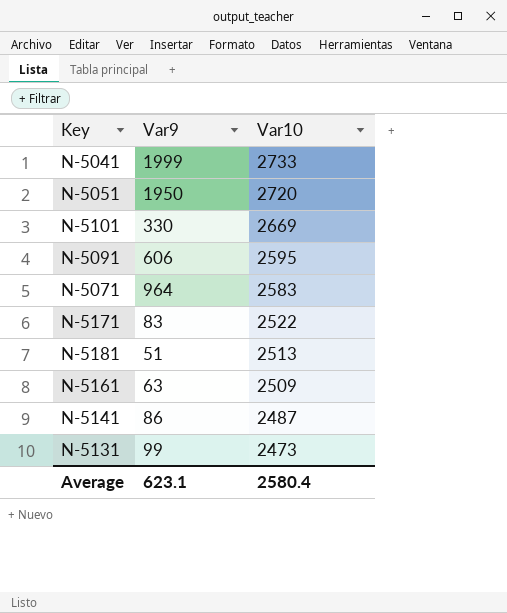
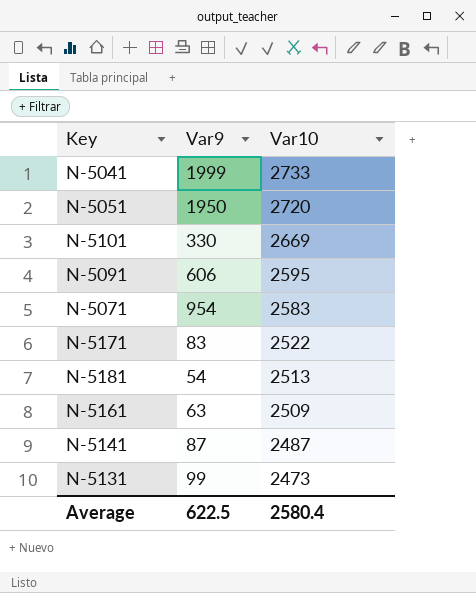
N-5071 | Var9: 964 -> 954
N-5181 | Var9: 51 -> 54
N-5141 | Var9: 86 -> 87
Average | Var9: 623.1 -> 622.5

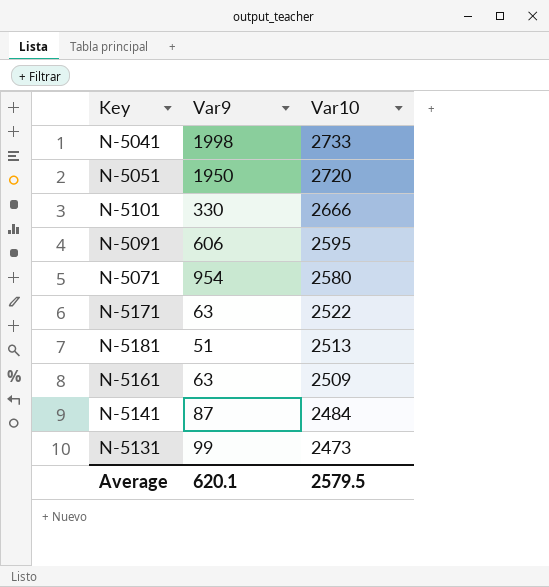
N-5041 | Var9: 1999 -> 1998
N-5101 | Var10: 2669 -> 2666
N-5071 | Var10: 2583 -> 2580
N-5171 | Var9: 83 -> 63
N-5181 | Var9: 54 -> 51
N-5141 | Var10: 2487 -> 2484
Average | Var9: 622.5 -> 620.1
Average | Var10: 2580.4 -> 2579.5

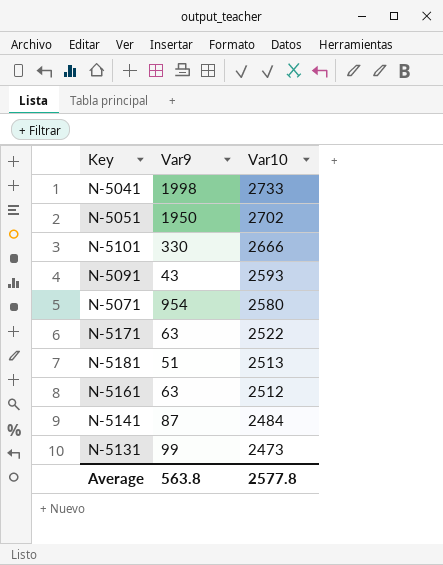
N-5051 | Var10: 2720 -> 2702
N-5091 | Var9: 606 -> 43
N-5091 | Var10: 2595 -> 2593
N-5161 | Var10: 2509 -> 2512
Average | Var9: 620.1 -> 563.8
Average | Var10: 2579.5 -> 2577.8

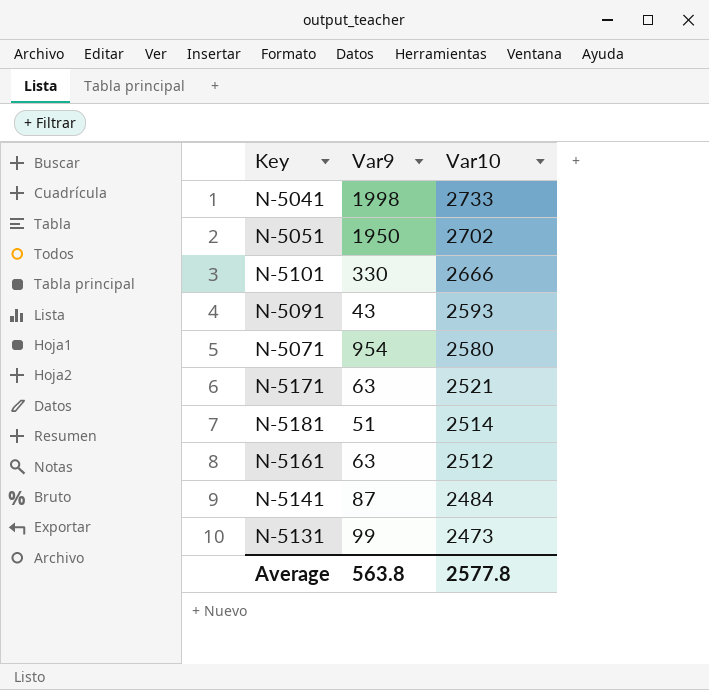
N-5171 | Var10: 2522 -> 2521
N-5181 | Var10: 2513 -> 2514

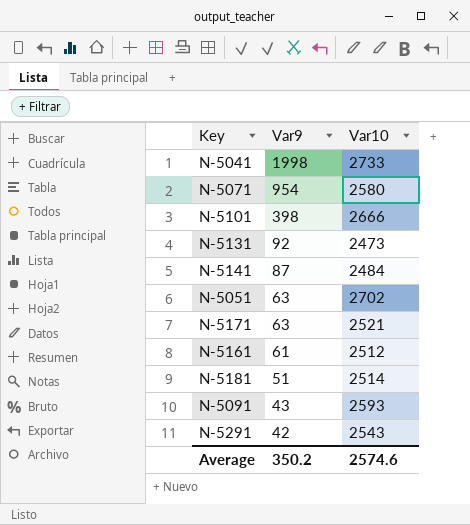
row order: Var10 descending -> Var9 descending
N-5101 | Var9: 330 -> 398
N-5131 | Var9: 99 -> 92
N-5051 | Var9: 1950 -> 63
N-5161 | Var9: 63 -> 61
row N-5291: none -> 42 | 2543
Average | Var9: 563.8 -> 350.2
Average | Var10: 2577.8 -> 2574.6

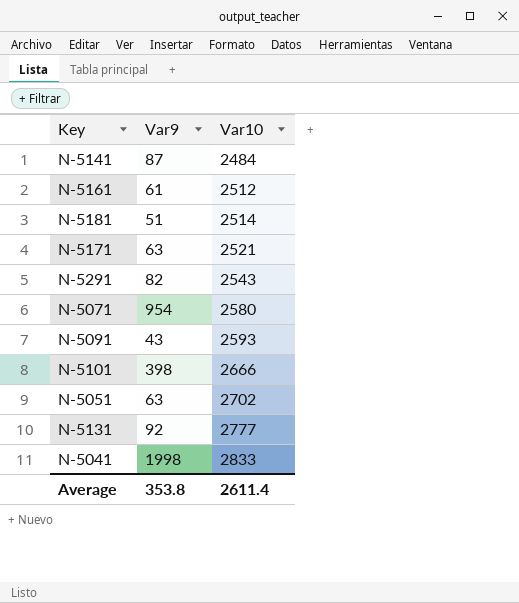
row order: Var9 descending -> Var10 ascending
N-5291 | Var9: 42 -> 82
N-5131 | Var10: 2473 -> 2777
N-5041 | Var10: 2733 -> 2833
Average | Var9: 350.2 -> 353.8
Average | Var10: 2574.6 -> 2611.4

